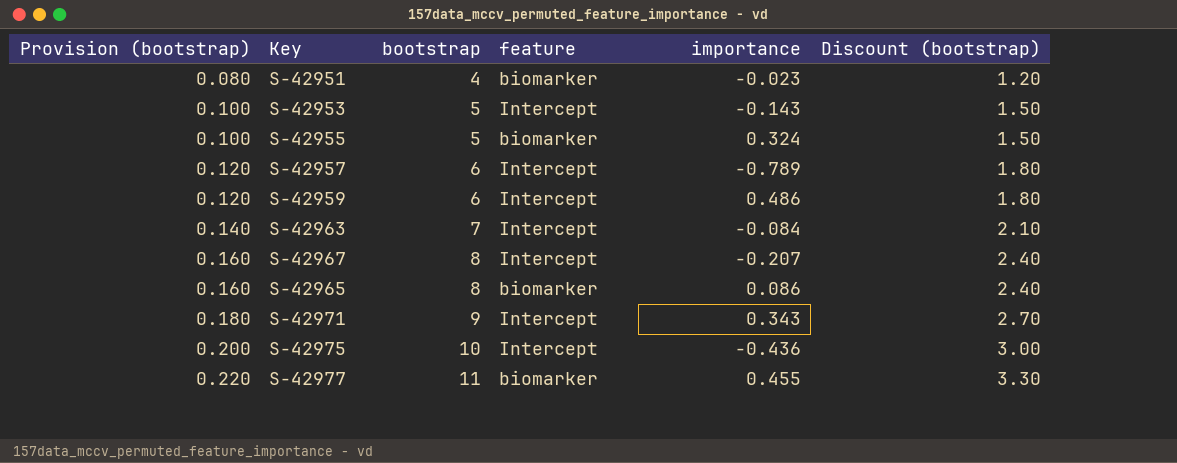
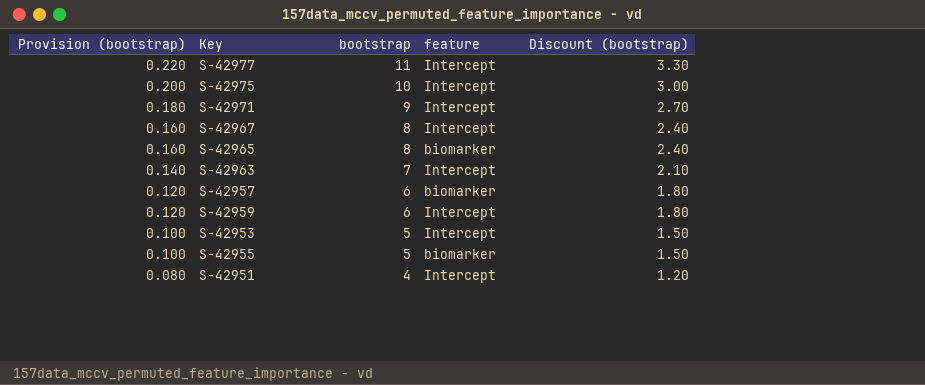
row order: Provision (bootstrap) ascending -> Provision (bootstrap) descending
column importance | position: 5 -> none
S-42977 | feature: biomarker -> Intercept
S-42957 | feature: Intercept -> biomarker
S-42951 | feature: biomarker -> Intercept

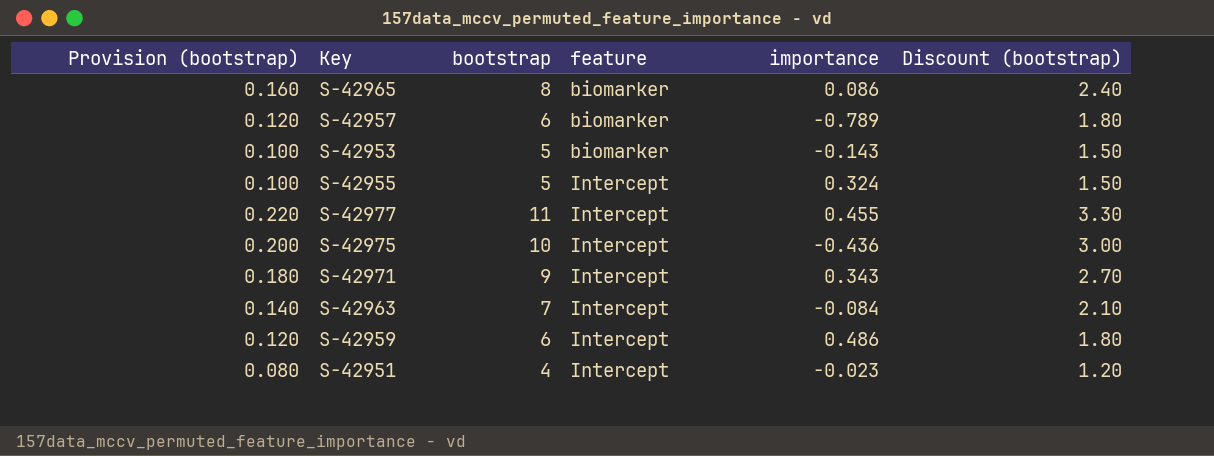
row order: Provision (bootstrap) descending -> feature ascending
column importance | position: none -> 5
row S-42967: 0.160 | 8 | Intercept | 2.40 -> none
S-42953 | feature: Intercept -> biomarker
S-42955 | feature: biomarker -> Intercept

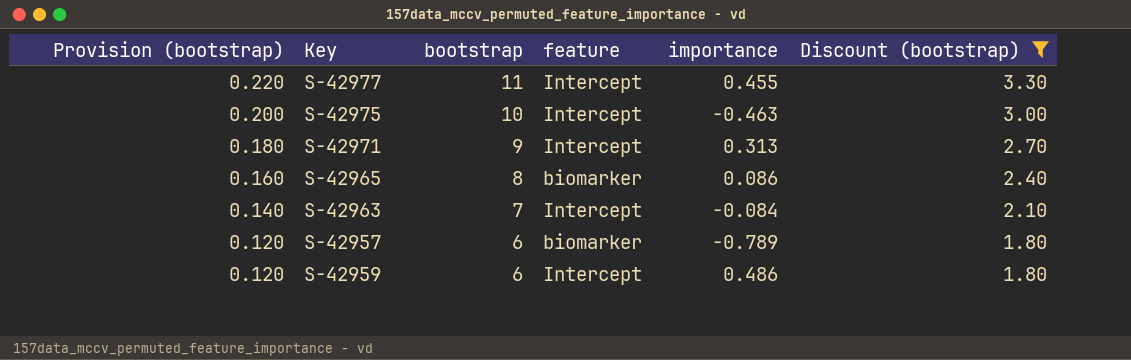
filter: none -> Discount (bootstrap) >= 1.80
row order: feature ascending -> Provision (bootstrap) descending
S-42975 | importance: -0.436 -> -0.463
S-42971 | importance: 0.343 -> 0.313

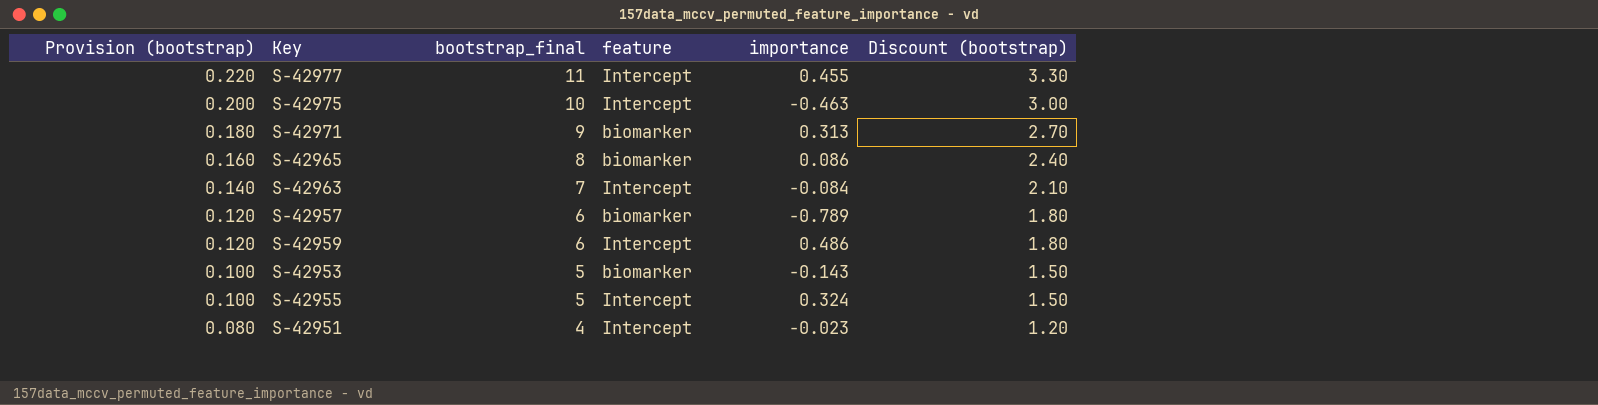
filter: Discount (bootstrap) >= 1.80 -> none
column name: bootstrap -> bootstrap_final
S-42971 | feature: Intercept -> biomarker

